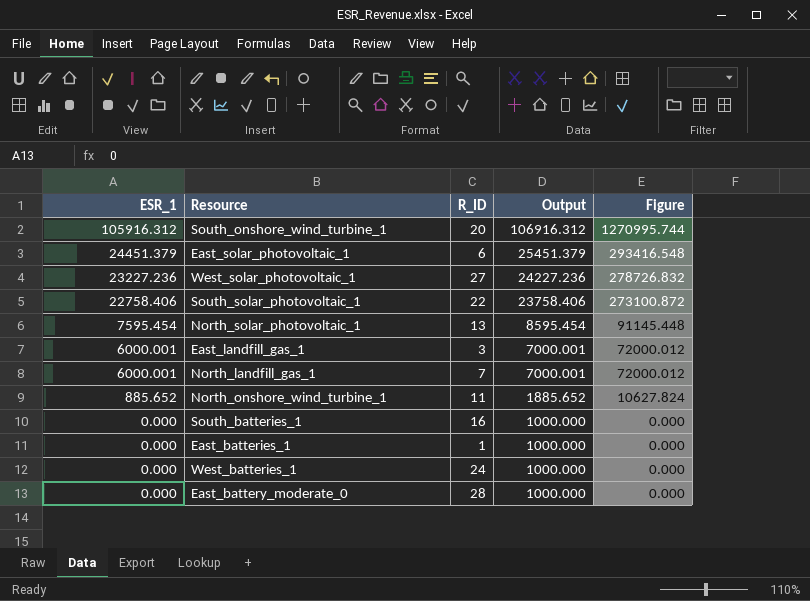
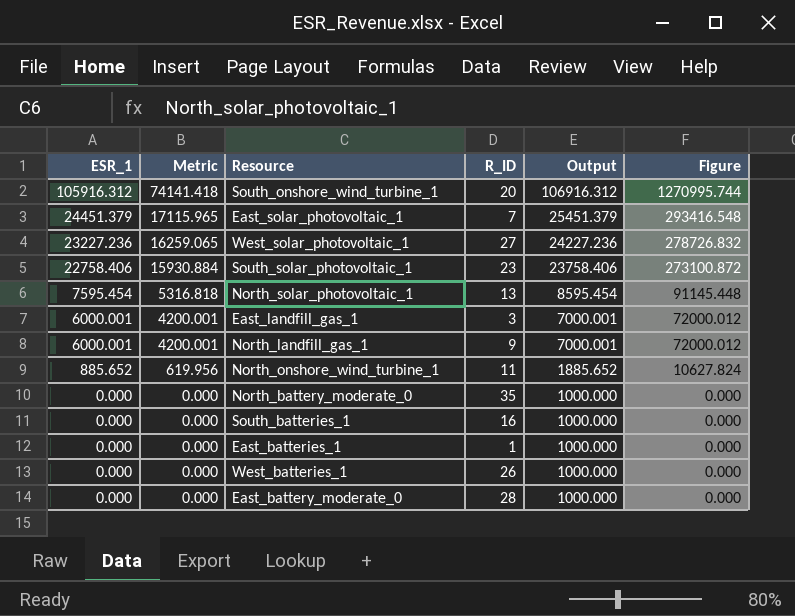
column Metric | formula: none -> [ESR_1] * 0.7
East_solar_photovoltaic_1 | R_ID: 6 -> 7
South_solar_photovoltaic_1 | R_ID: 22 -> 23
North_landfill_gas_1 | R_ID: 7 -> 9
row North_battery_moderate_0: none -> 0.000 | 0.000 | 35 | 1000.000 | 0.000
West_batteries_1 | R_ID: 24 -> 26

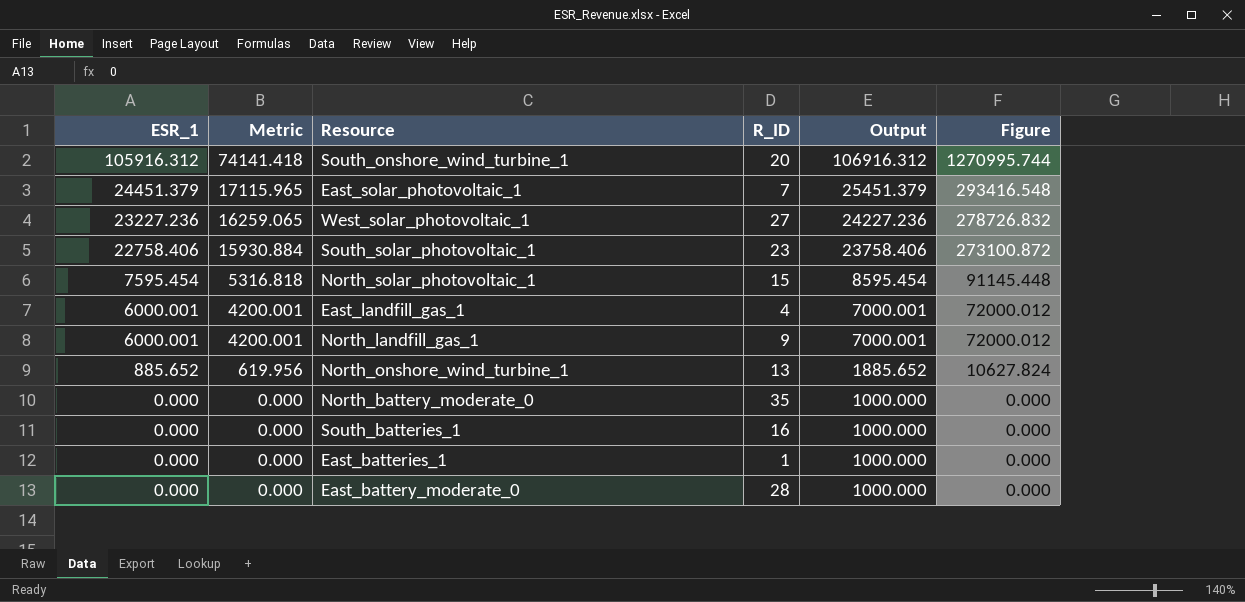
row West_batteries_1: 0.000 | 0.000 | 26 | 1000.000 | 0.000 -> none
North_solar_photovoltaic_1 | R_ID: 13 -> 15
East_landfill_gas_1 | R_ID: 3 -> 4
North_onshore_wind_turbine_1 | R_ID: 11 -> 13

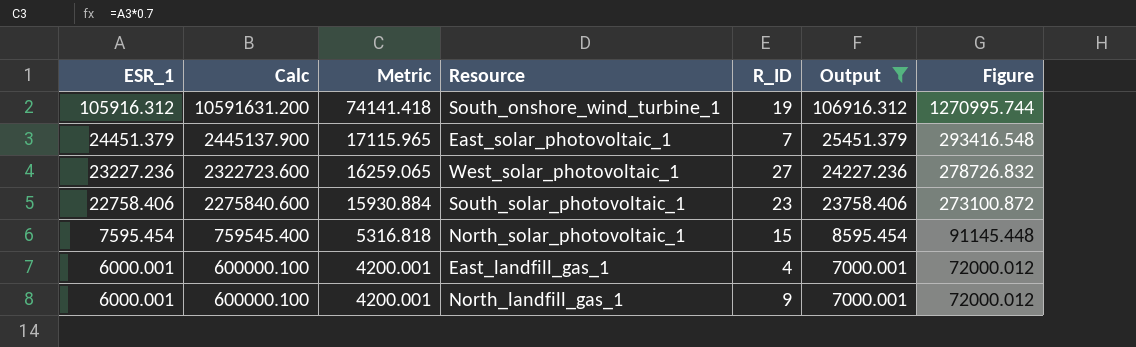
filter: none -> Output >= 7000.001
column Calc | formula: none -> [ESR_1] * 100
South_onshore_wind_turbine_1 | R_ID: 20 -> 19

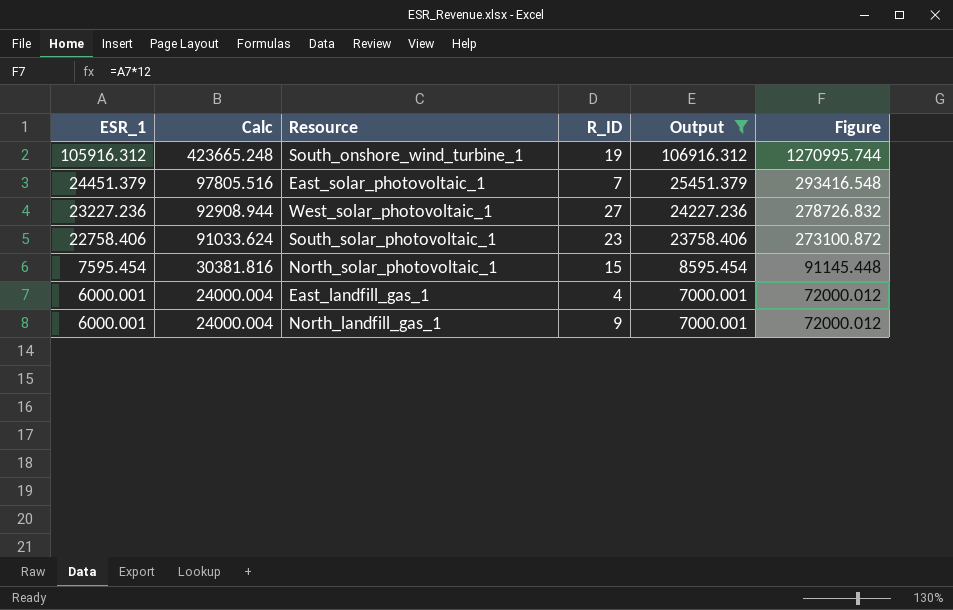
column Metric | formula: [ESR_1] * 0.7 -> none
column Calc | formula: [ESR_1] * 100 -> [ESR_1] * 4

